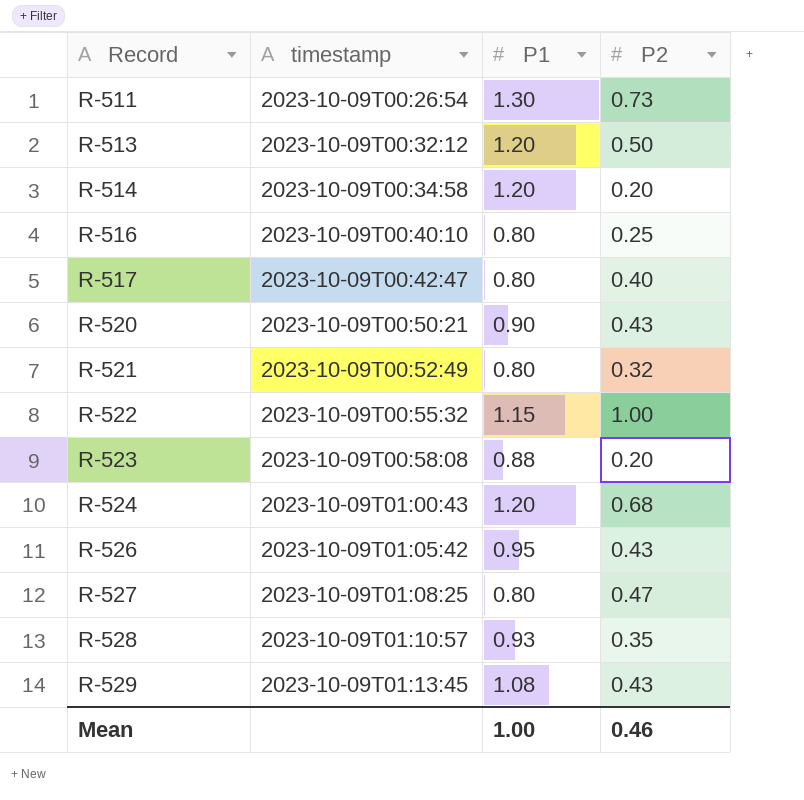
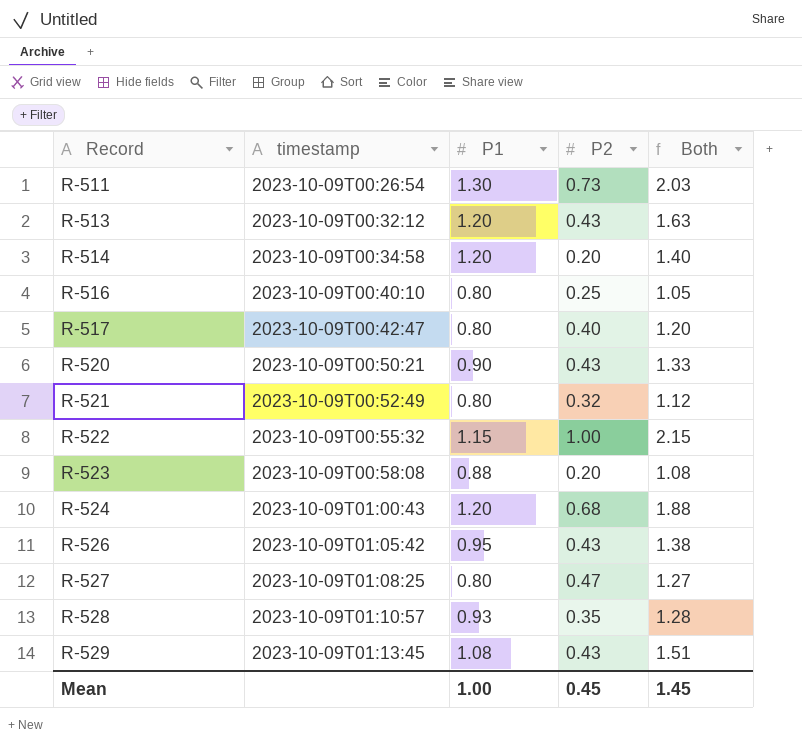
column Both | formula: none -> [P1] + [P2]
R-513 | P2: 0.50 -> 0.43
Mean | P2: 0.46 -> 0.45

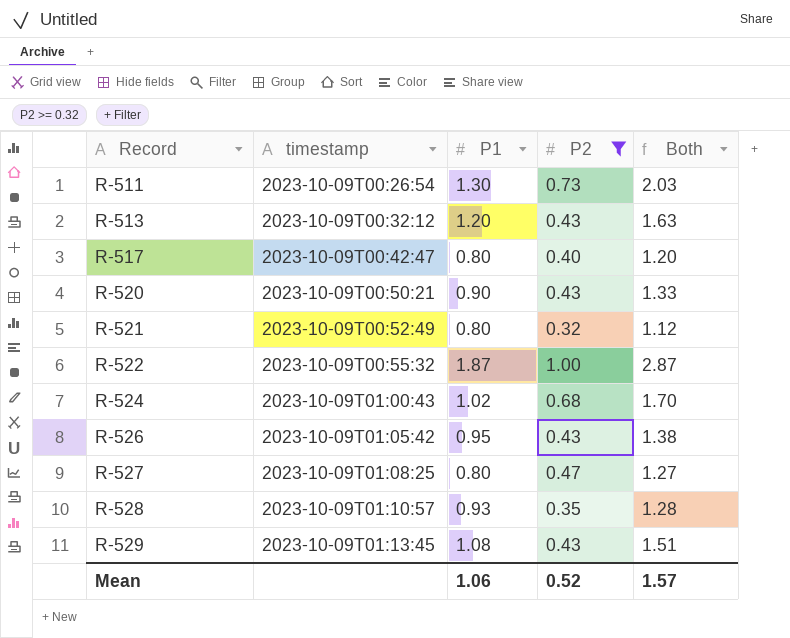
filter: none -> P2 >= 0.32
R-522 | P1: 1.15 -> 1.87
R-522 | Both: 2.15 -> 2.87
R-524 | P1: 1.20 -> 1.02
R-524 | Both: 1.88 -> 1.70
Mean | P1: 1.00 -> 1.06
Mean | P2: 0.45 -> 0.52
Mean | Both: 1.45 -> 1.57

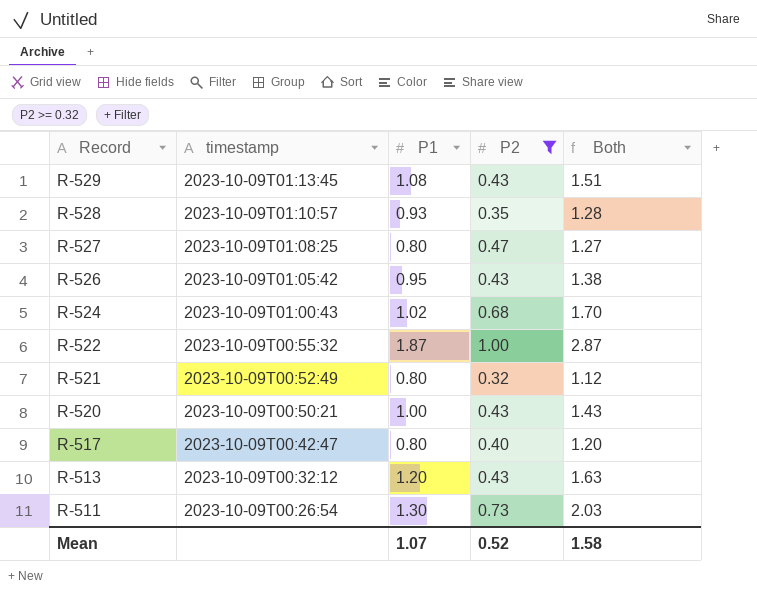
row order: Record ascending -> Record descending
R-520 | P1: 0.90 -> 1.00
R-520 | Both: 1.33 -> 1.43
Mean | P1: 1.06 -> 1.07
Mean | Both: 1.57 -> 1.58

